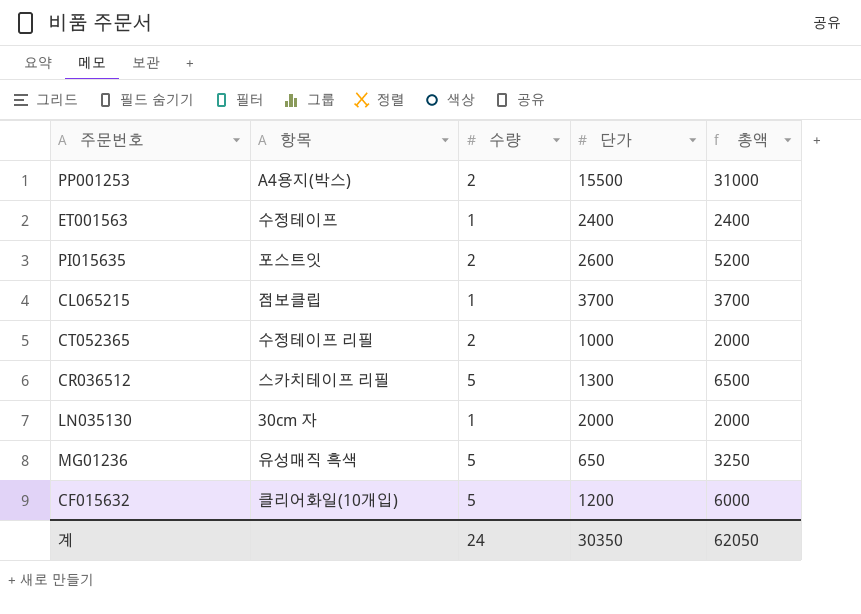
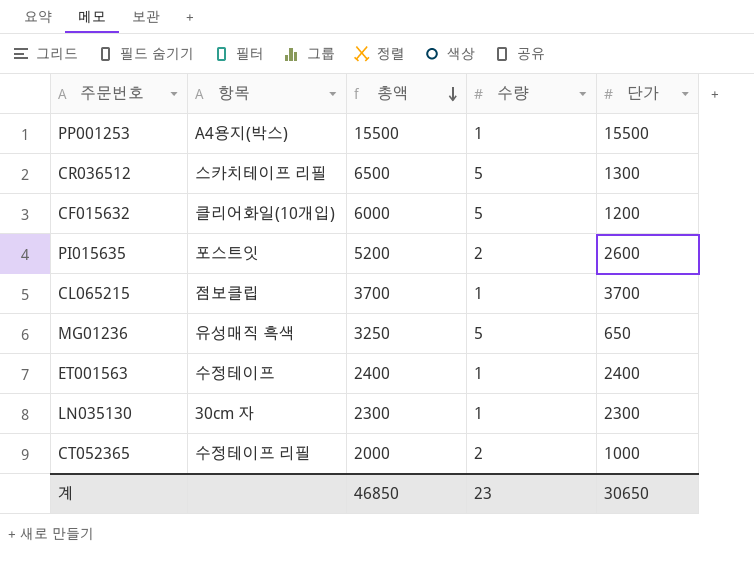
row order: none -> 총액 descending
column 총액 | position: 5 -> 3
PP001253 | 총액: 31000 -> 15500
PP001253 | 수량: 2 -> 1
LN035130 | 총액: 2000 -> 2300
LN035130 | 단가: 2000 -> 2300
계 | 총액: 62050 -> 46850
계 | 수량: 24 -> 23
계 | 단가: 30350 -> 30650

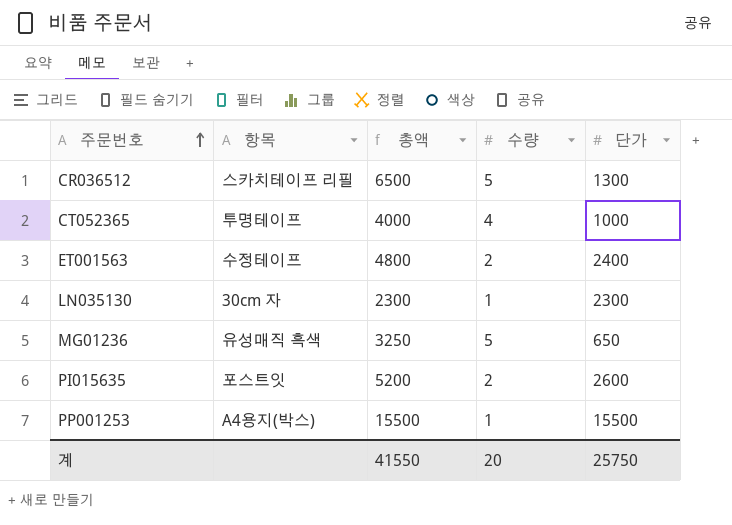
row order: 총액 descending -> 주문번호 ascending
row CF015632: 클리어화일(10개입) | 6000 | 5 | 1200 -> none
row CL065215: 점보클립 | 3700 | 1 | 3700 -> none
CT052365 | 항목: 수정테이프 리필 -> 투명테이프
CT052365 | 총액: 2000 -> 4000
CT052365 | 수량: 2 -> 4
ET001563 | 총액: 2400 -> 4800
ET001563 | 수량: 1 -> 2
계 | 총액: 46850 -> 41550
계 | 수량: 23 -> 20
계 | 단가: 30650 -> 25750

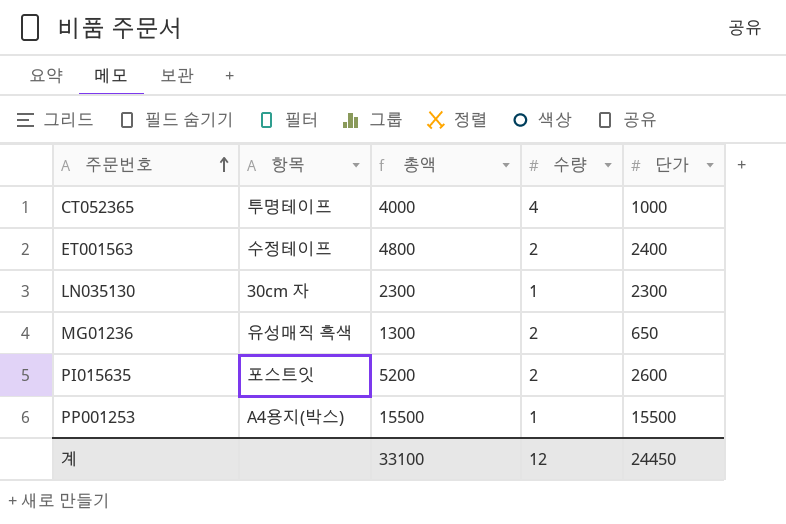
row CR036512: 스카치테이프 리필 | 6500 | 5 | 1300 -> none
MG01236 | 총액: 3250 -> 1300
MG01236 | 수량: 5 -> 2
계 | 총액: 41550 -> 33100
계 | 수량: 20 -> 12
계 | 단가: 25750 -> 24450

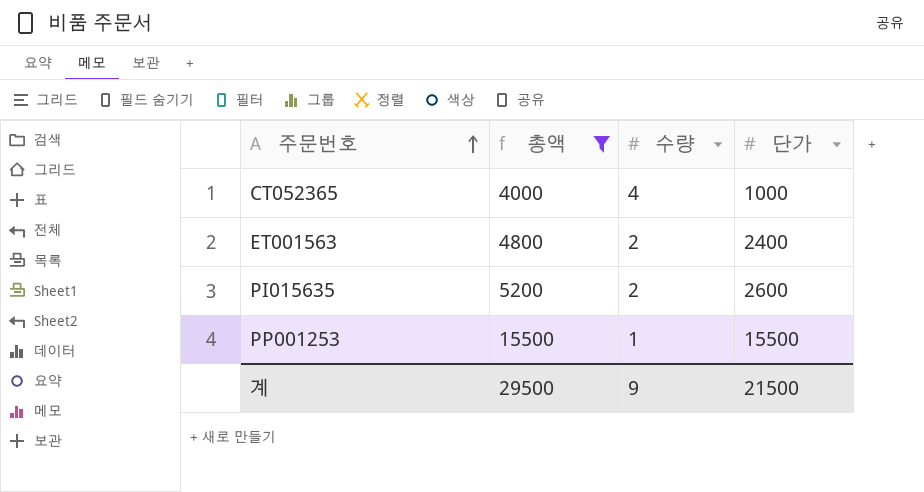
filter: none -> 총액 >= 4000
column 항목 | position: 2 -> none
계 | 총액: 33100 -> 29500
계 | 수량: 12 -> 9
계 | 단가: 24450 -> 21500

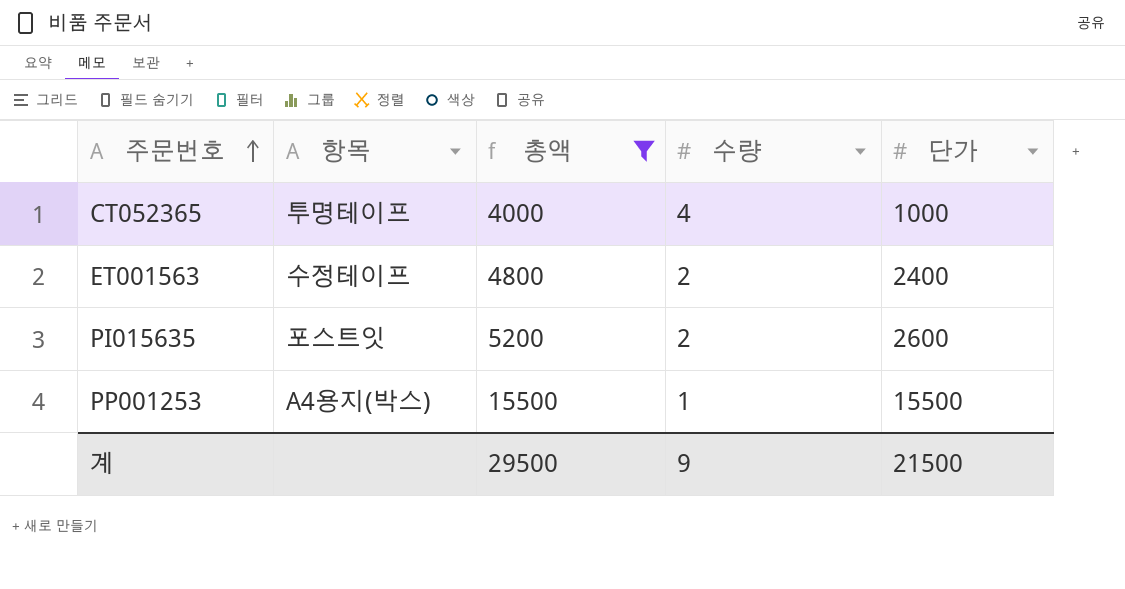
column 항목 | position: none -> 2

